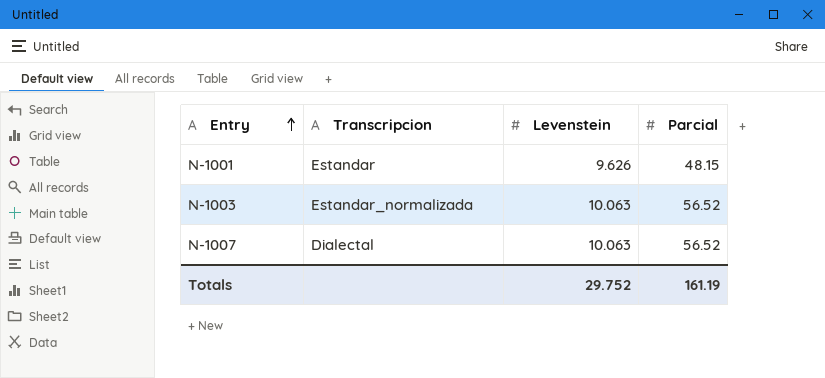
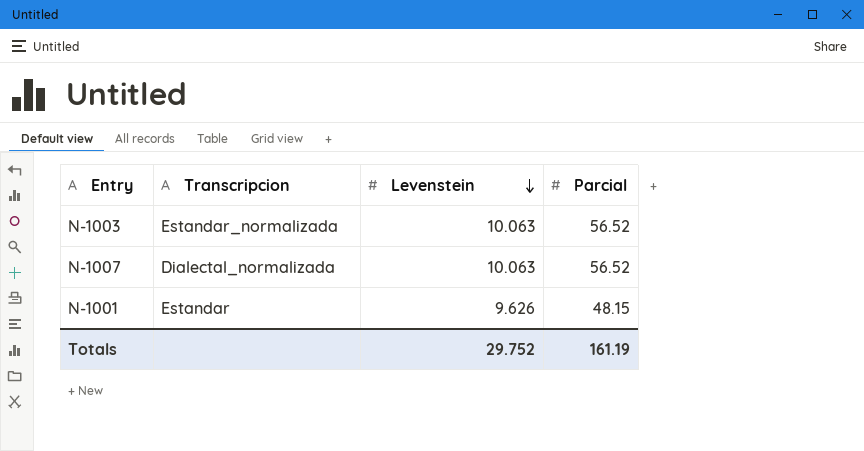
row order: Entry ascending -> Levenstein descending
N-1007 | Transcripcion: Dialectal -> Dialectal_normalizada

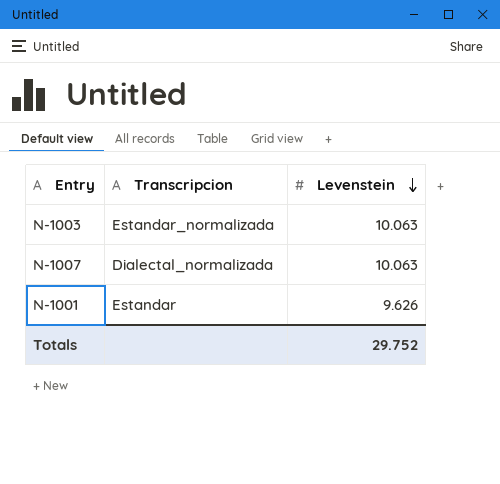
column Parcial | position: 4 -> none

